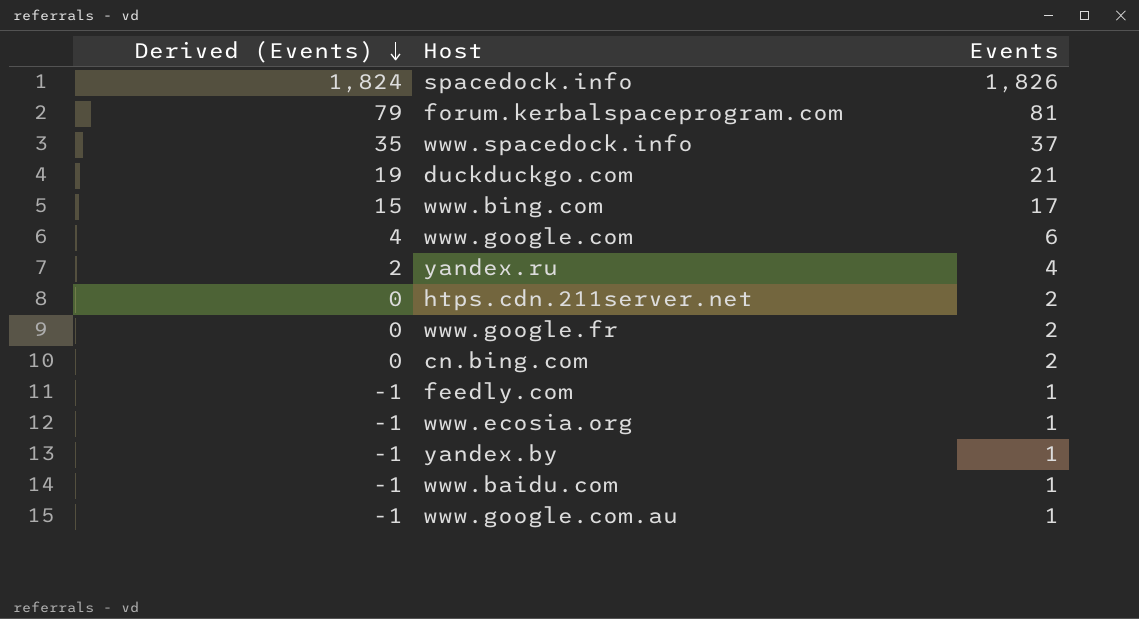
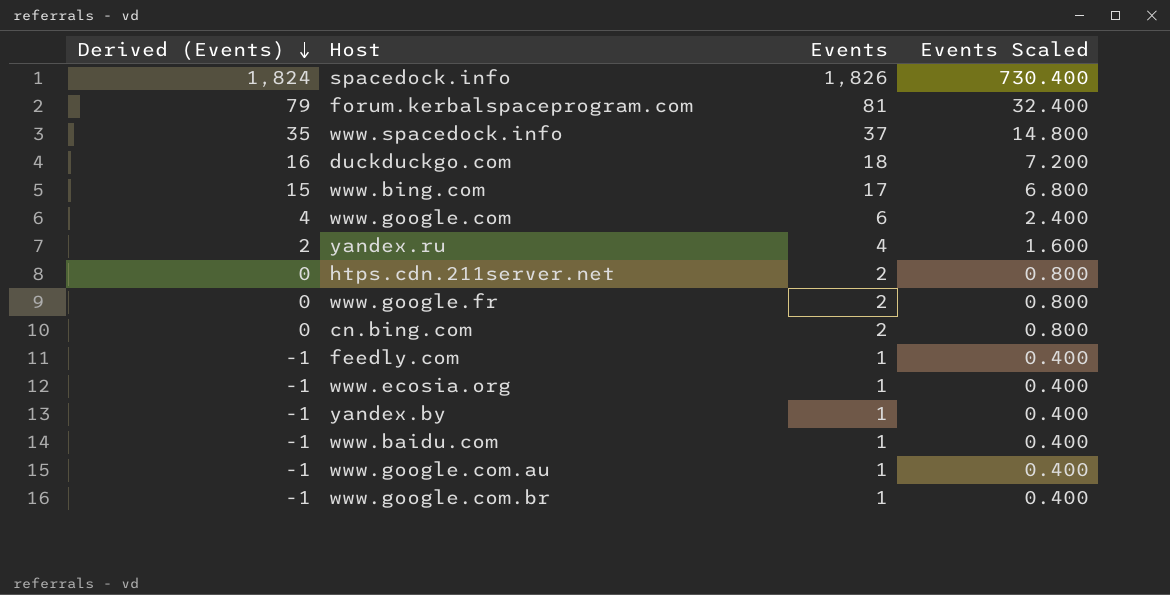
column Events Scaled | formula: none -> [Events] * 0.4
duckduckgo.com | Derived (Events): 19 -> 16
duckduckgo.com | Events: 21 -> 18
row www.google.com.br: none -> -1 | 1 | 0.400

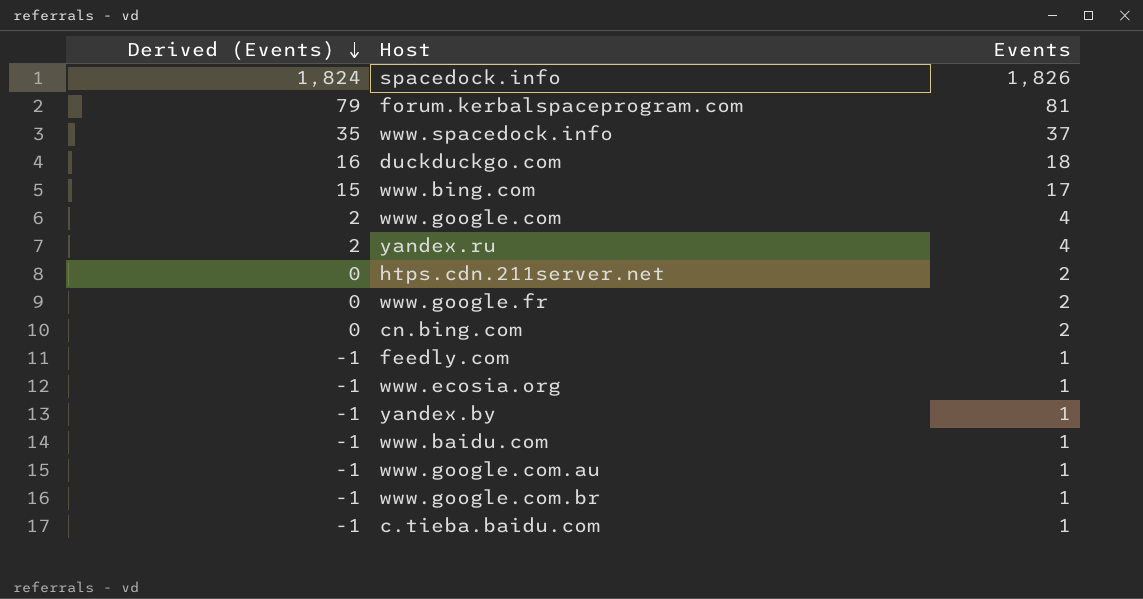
column Events Scaled | formula: [Events] * 0.4 -> none
www.google.com | Derived (Events): 4 -> 2
www.google.com | Events: 6 -> 4
row c.tieba.baidu.com: none -> -1 | 1

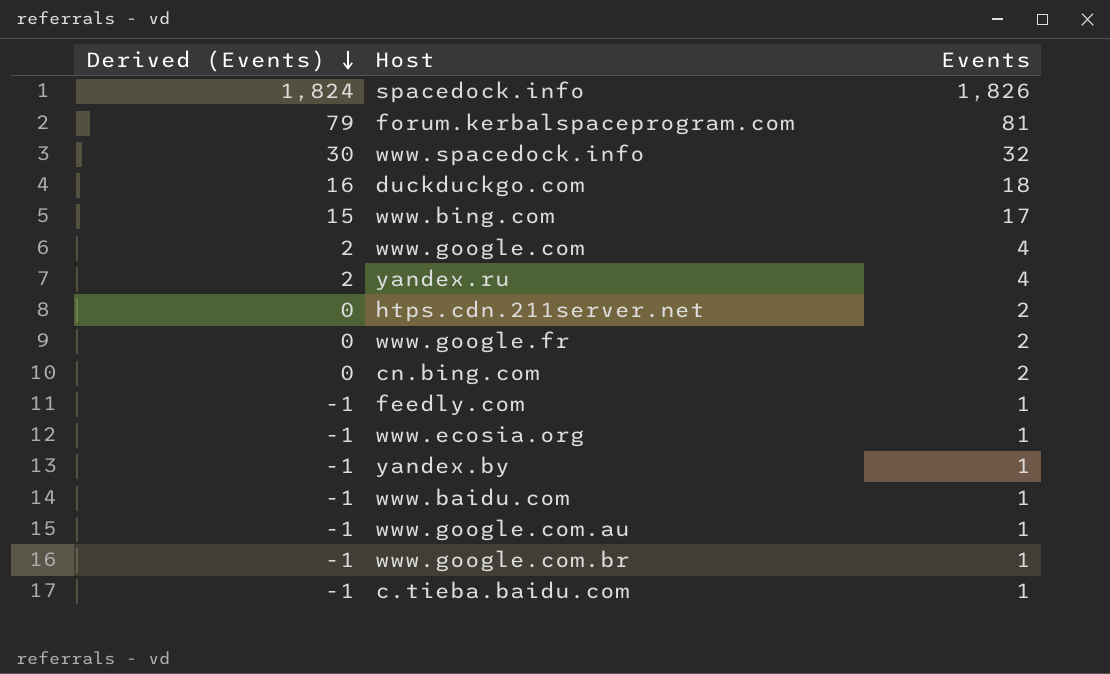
www.spacedock.info | Derived (Events): 35 -> 30
www.spacedock.info | Events: 37 -> 32

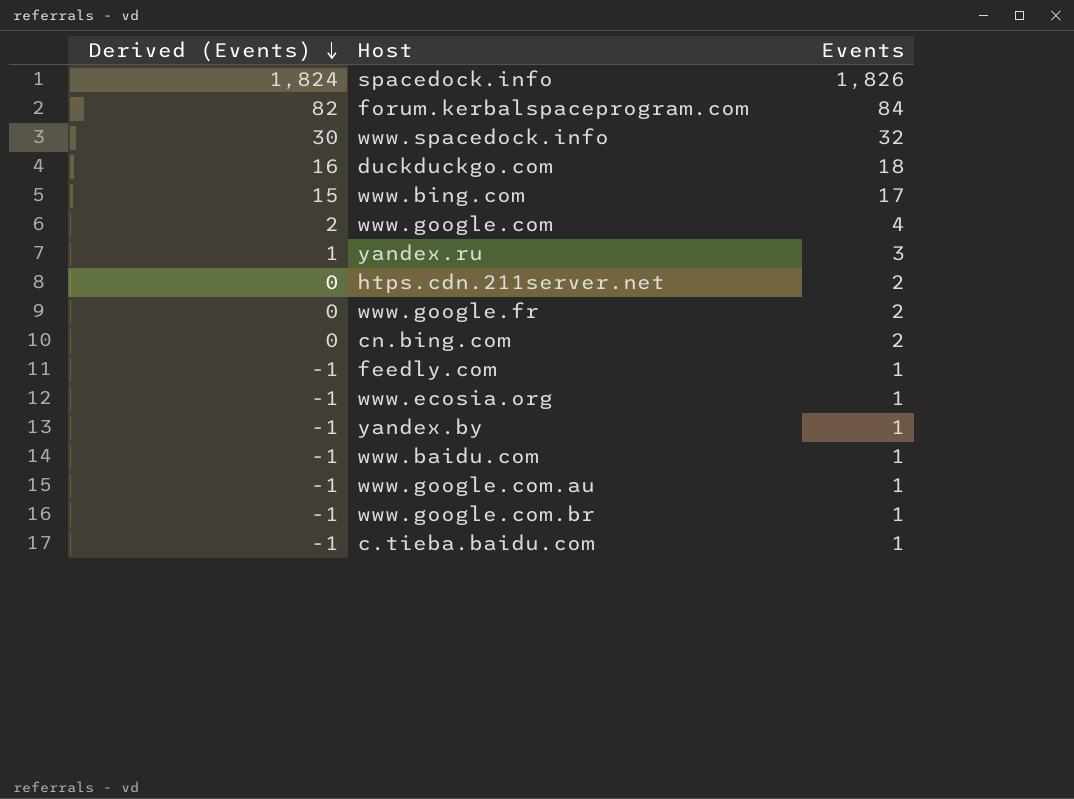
forum.kerbalspaceprogram.com | Derived (Events): 79 -> 82
forum.kerbalspaceprogram.com | Events: 81 -> 84
yandex.ru | Derived (Events): 2 -> 1
yandex.ru | Events: 4 -> 3

